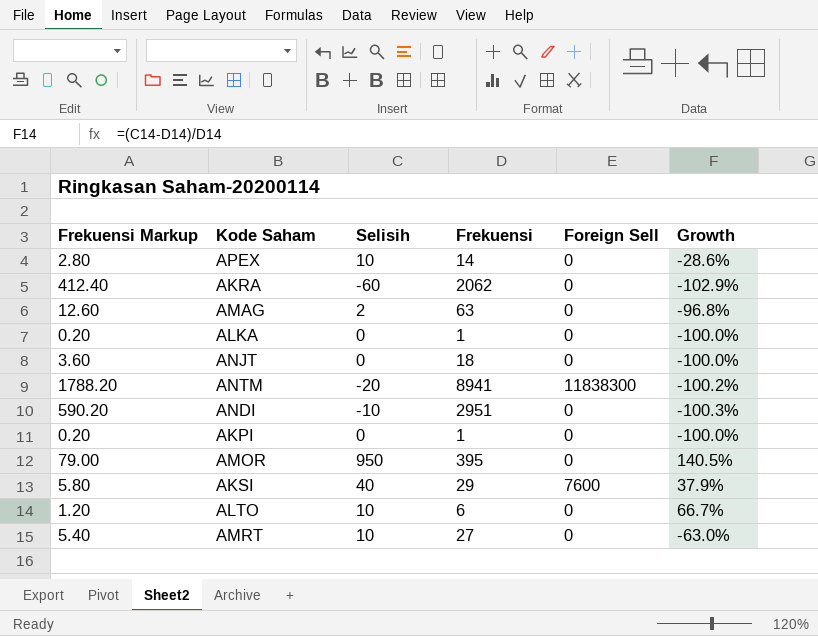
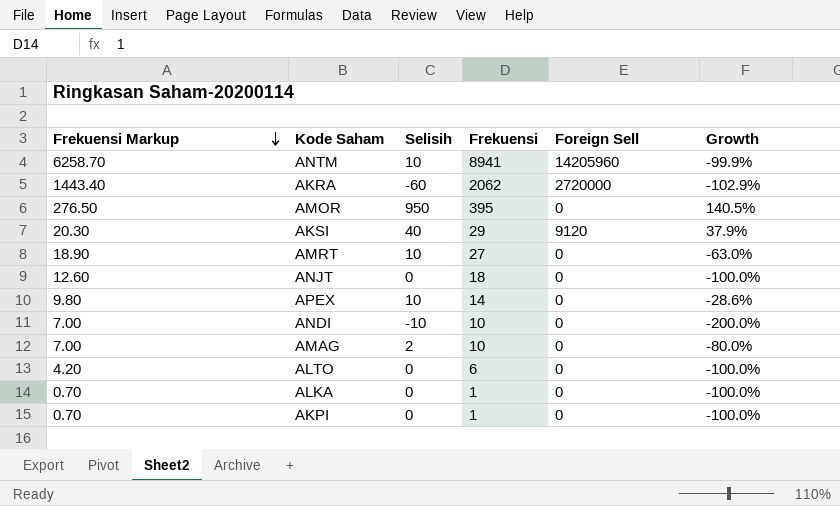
row order: none -> Frekuensi Markup descending
column Frekuensi Markup | formula: [Frekuensi] * 0.2 -> [Frekuensi] * 0.7
ANTM | Selisih: -20 -> 10
ANTM | Foreign Sell: 11838300 -> 14205960
ANTM | Growth: -100.2% -> -99.9%
AKRA | Foreign Sell: 0 -> 2720000
AKSI | Foreign Sell: 7600 -> 9120
ANDI | Frekuensi: 2951 -> 10
ANDI | Growth: -100.3% -> -200.0%
AMAG | Frekuensi: 63 -> 10
AMAG | Growth: -96.8% -> -80.0%
ALTO | Selisih: 10 -> 0
ALTO | Growth: 66.7% -> -100.0%

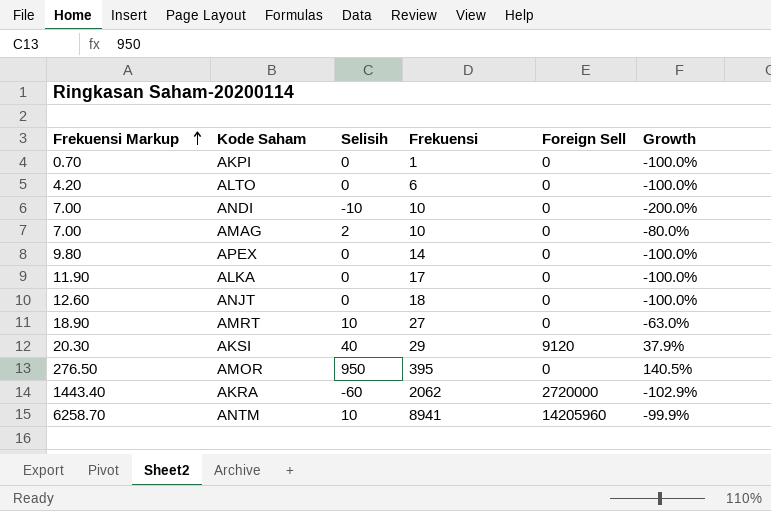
row order: Frekuensi Markup descending -> Frekuensi Markup ascending
APEX | Selisih: 10 -> 0
APEX | Growth: -28.6% -> -100.0%
ALKA | Frekuensi Markup: 0.70 -> 11.90
ALKA | Frekuensi: 1 -> 17

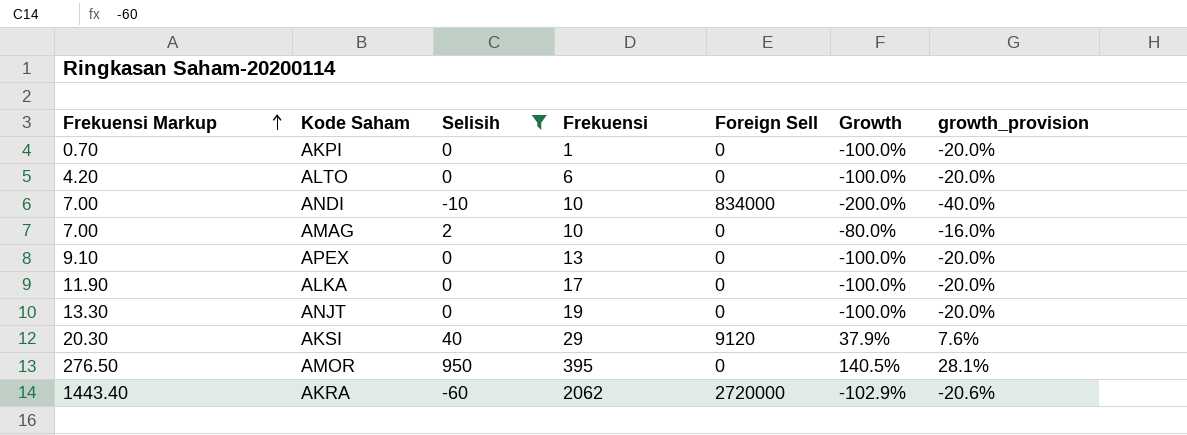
filter: none -> Selisih != 10
column growth_provision | formula: none -> [Growth] * 0.2
ANDI | Foreign Sell: 0 -> 834000
APEX | Frekuensi Markup: 9.80 -> 9.10
APEX | Frekuensi: 14 -> 13
ANJT | Frekuensi Markup: 12.60 -> 13.30
ANJT | Frekuensi: 18 -> 19

